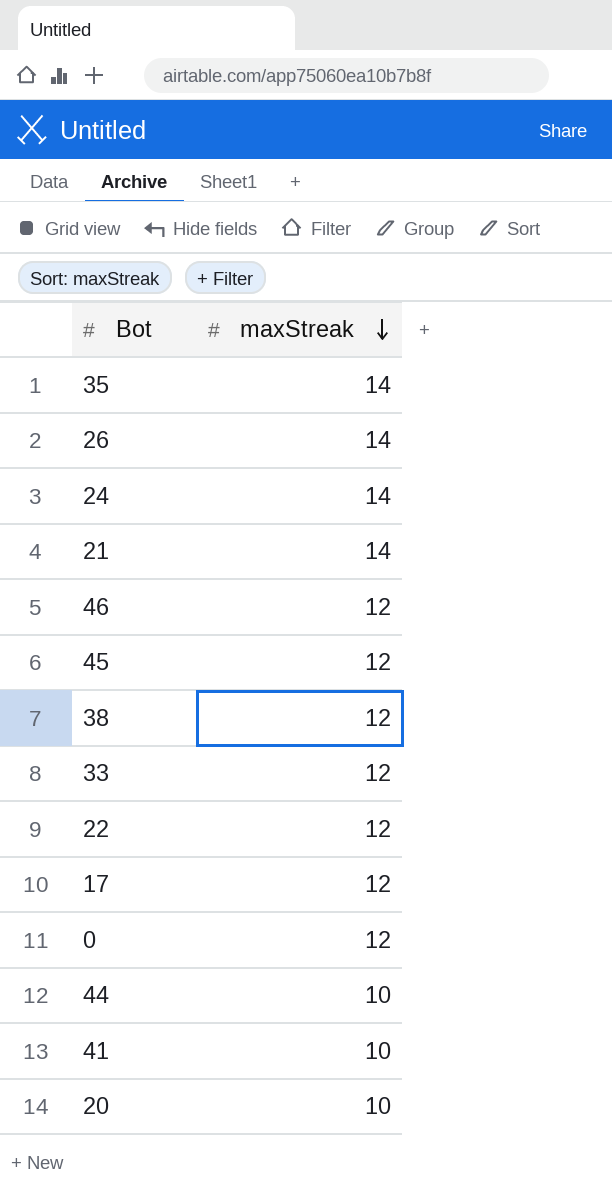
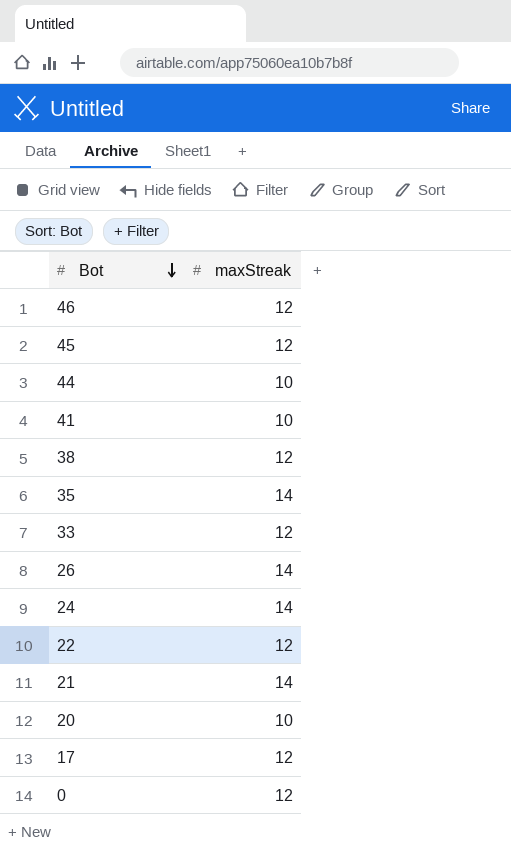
row order: maxStreak descending -> Bot descending

